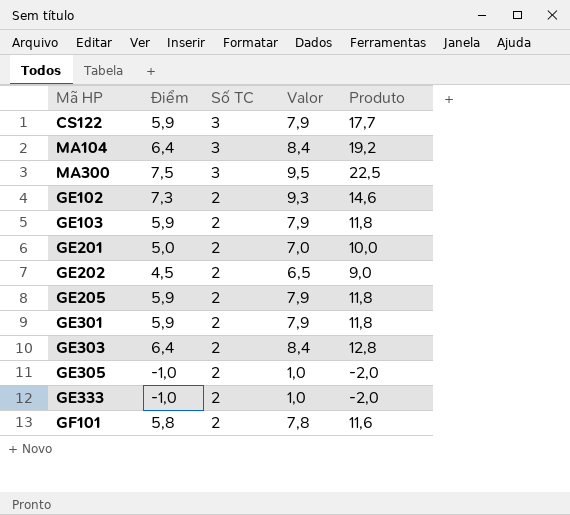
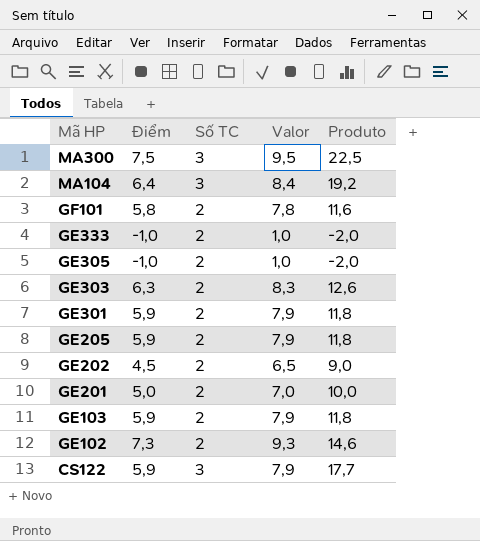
row order: Số TC descending -> Mã HP descending
GE303 | Điểm: 6,4 -> 6,3
GE303 | Valor: 8,4 -> 8,3
GE303 | Produto: 12,8 -> 12,6

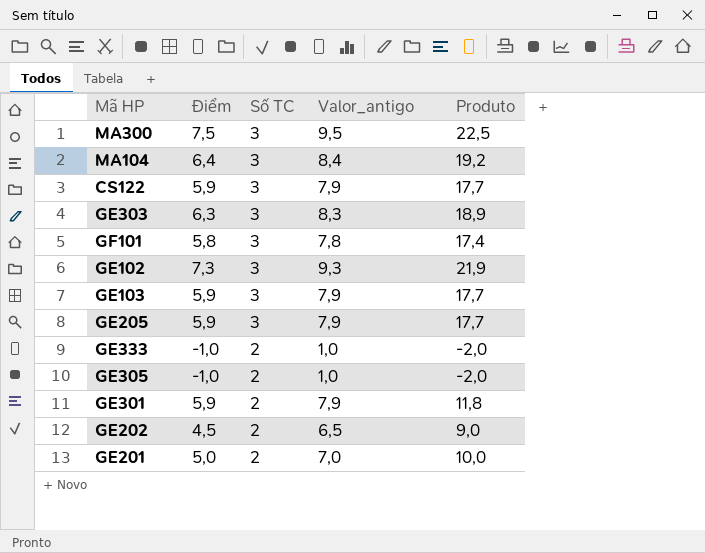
row order: Mã HP descending -> Số TC descending
column name: Valor -> Valor_antigo
GE303 | Số TC: 2 -> 3
GE303 | Produto: 12,6 -> 18,9
GF101 | Số TC: 2 -> 3
GF101 | Produto: 11,6 -> 17,4
GE102 | Số TC: 2 -> 3
GE102 | Produto: 14,6 -> 21,9
GE103 | Số TC: 2 -> 3
GE103 | Produto: 11,8 -> 17,7
GE205 | Số TC: 2 -> 3
GE205 | Produto: 11,8 -> 17,7

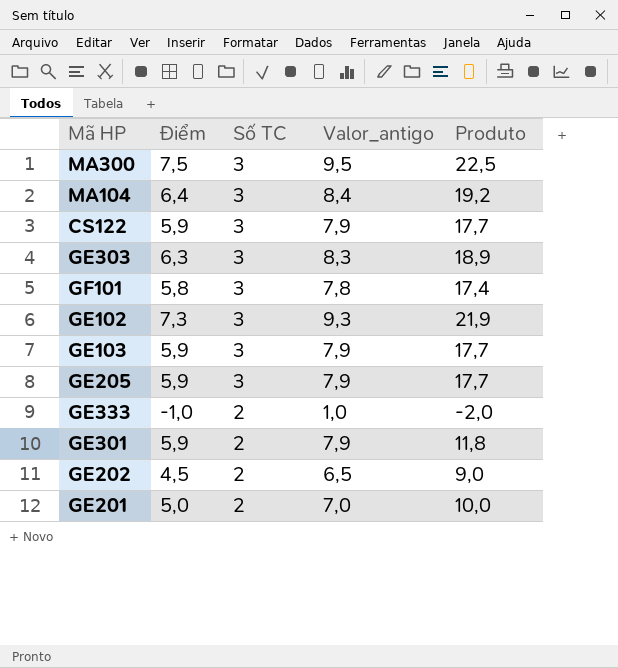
row GE305: -1,0 | 2 | 1,0 | -2,0 -> none

